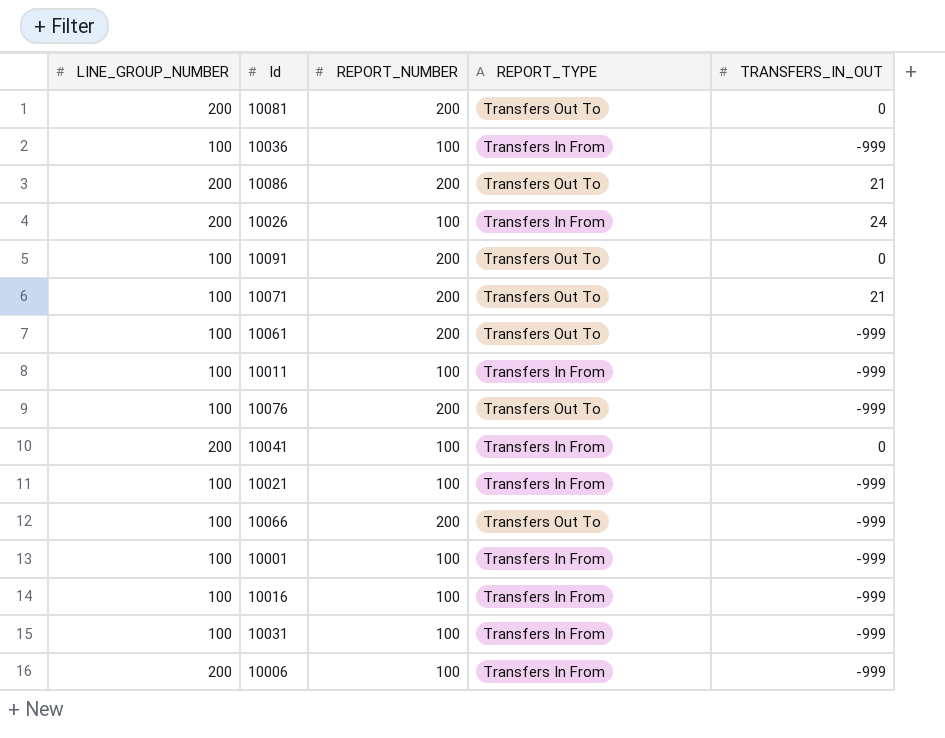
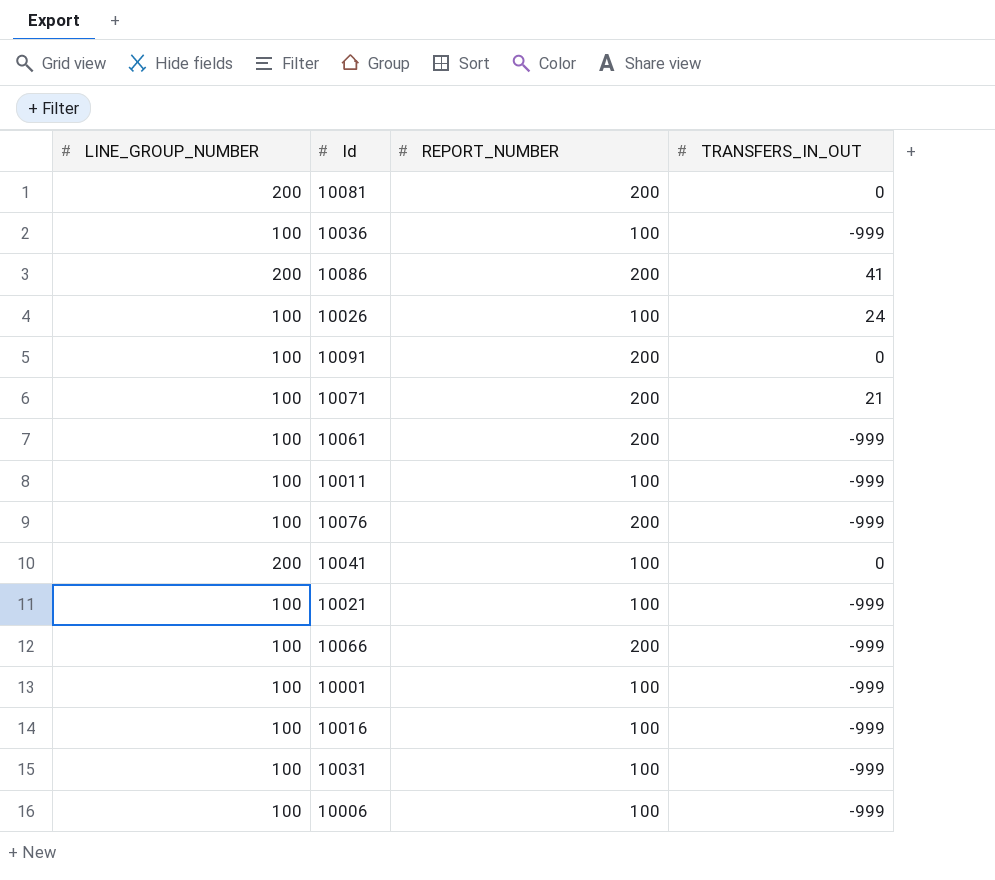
column REPORT_TYPE | position: 4 -> none
10086 | TRANSFERS_IN_OUT: 21 -> 41
10026 | LINE_GROUP_NUMBER: 200 -> 100
10006 | LINE_GROUP_NUMBER: 200 -> 100

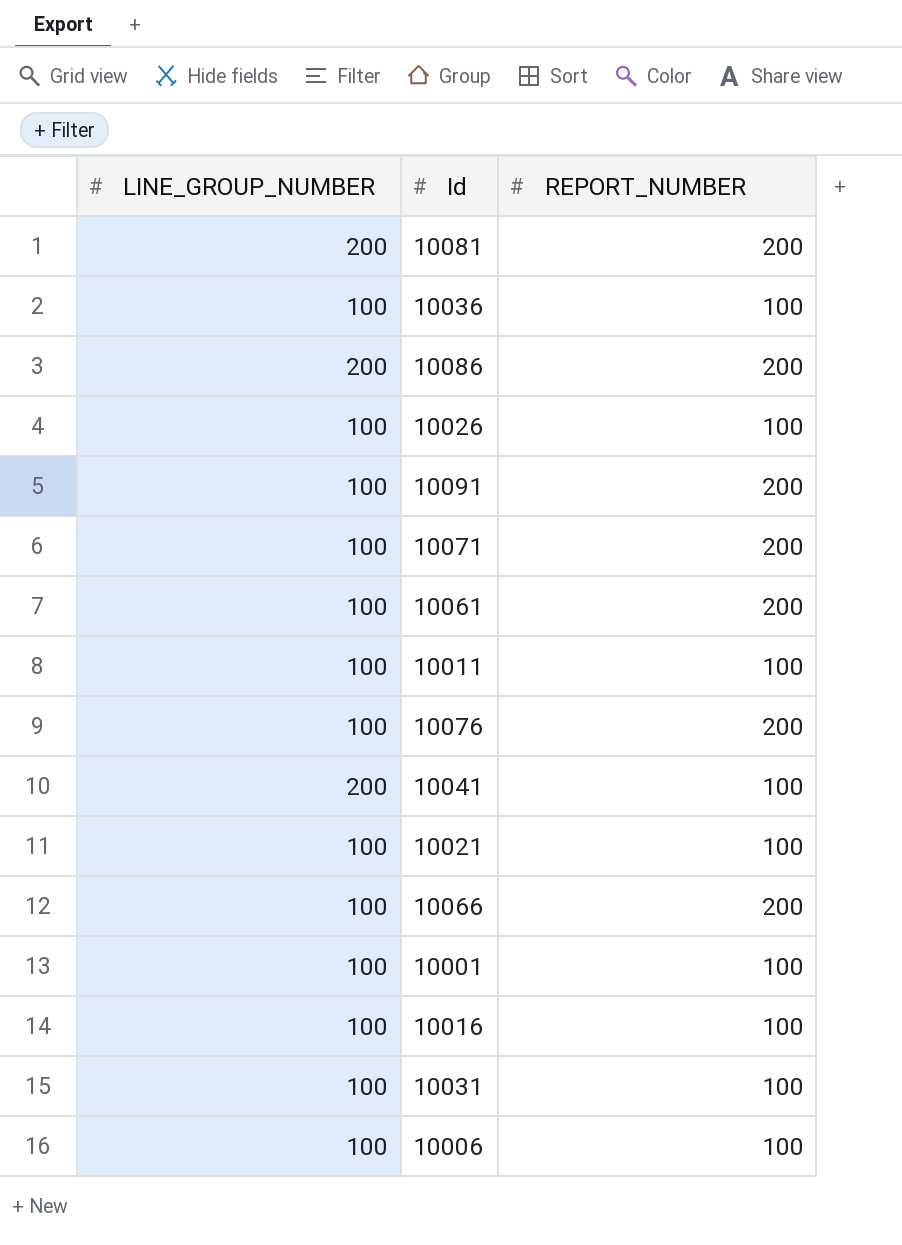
column TRANSFERS_IN_OUT | position: 4 -> none

